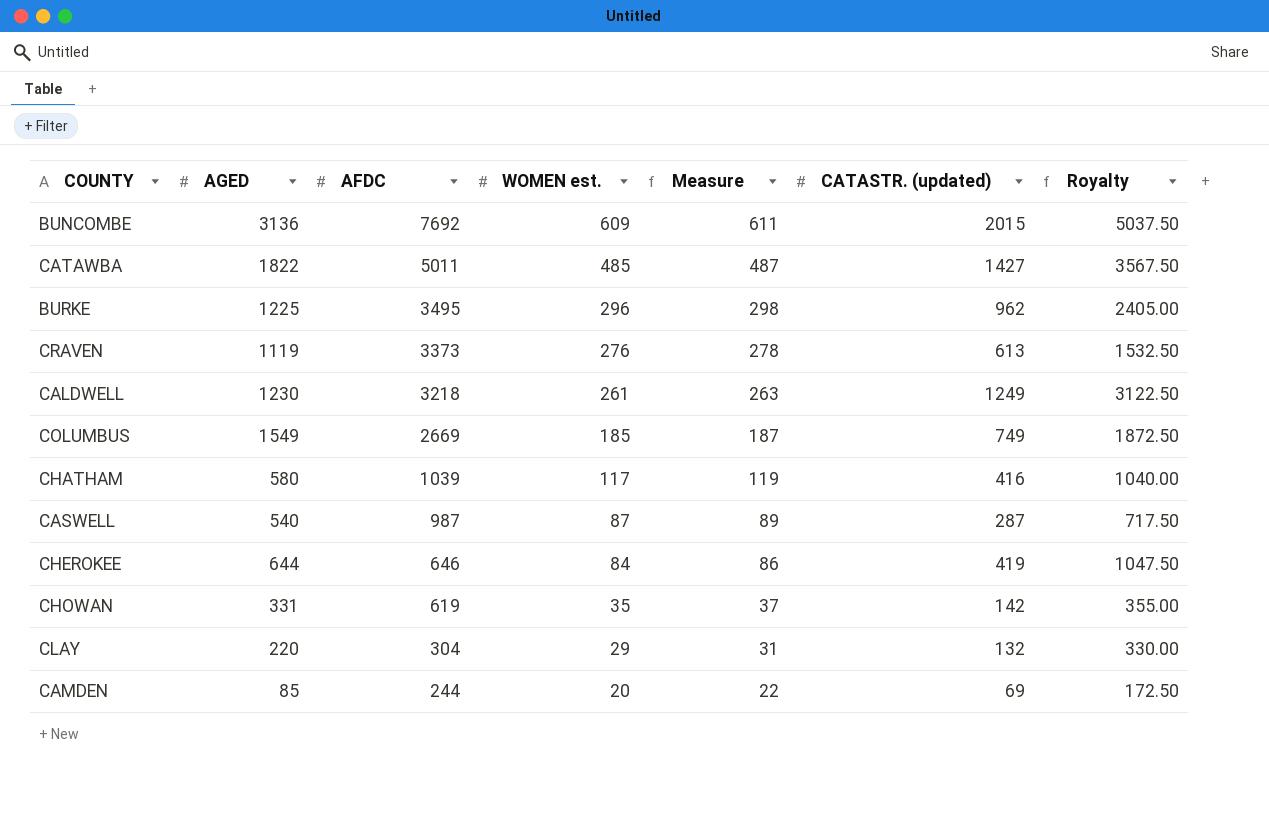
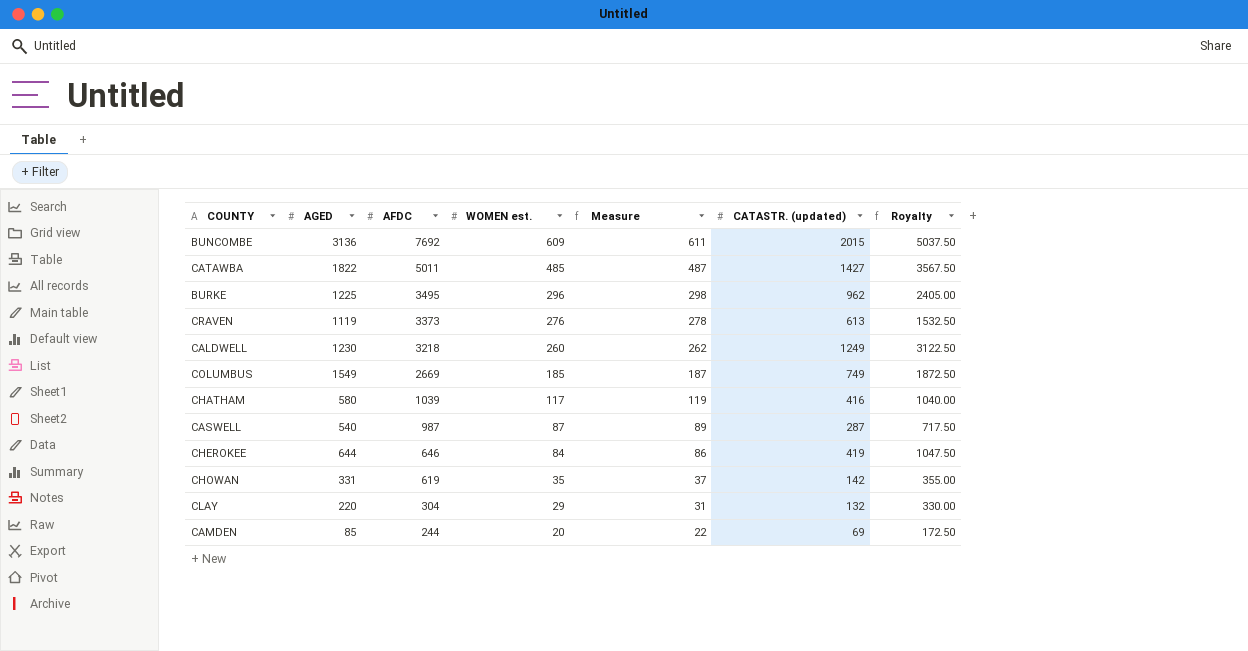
CALDWELL | WOMEN est.: 261 -> 260
CALDWELL | Measure: 263 -> 262

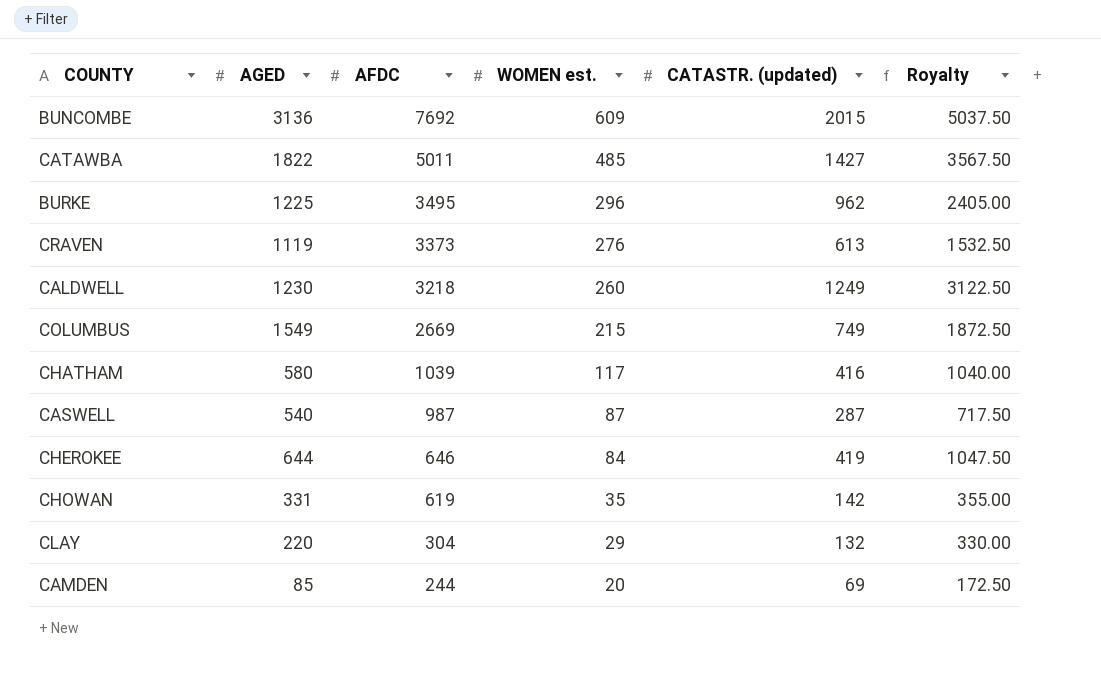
column Measure | formula: [WOMEN est.] + 2 -> none
COLUMBUS | WOMEN est.: 185 -> 215

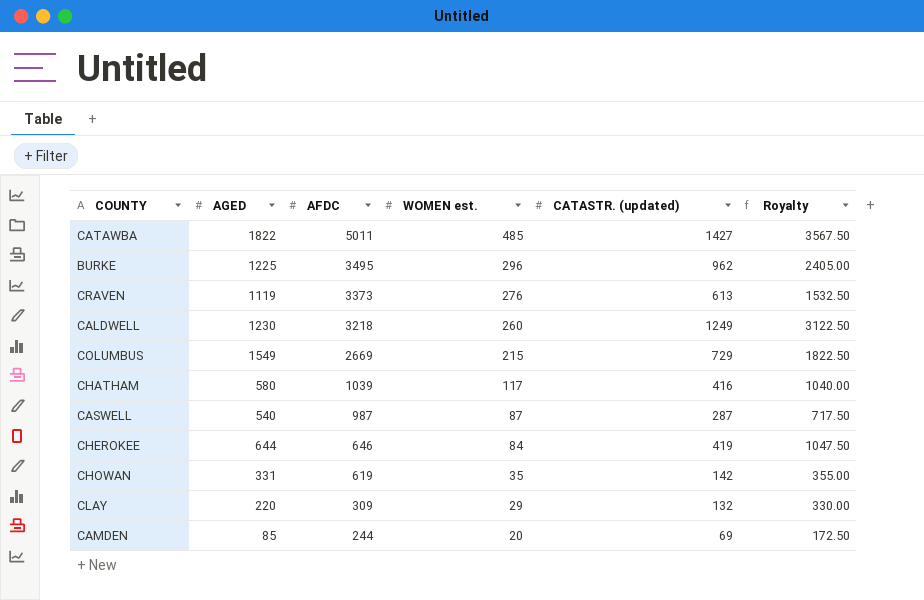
row BUNCOMBE: 3136 | 7692 | 609 | 2015 | 5037.50 -> none
COLUMBUS | CATASTR. (updated): 749 -> 729
COLUMBUS | Royalty: 1872.50 -> 1822.50
CLAY | AFDC: 304 -> 309

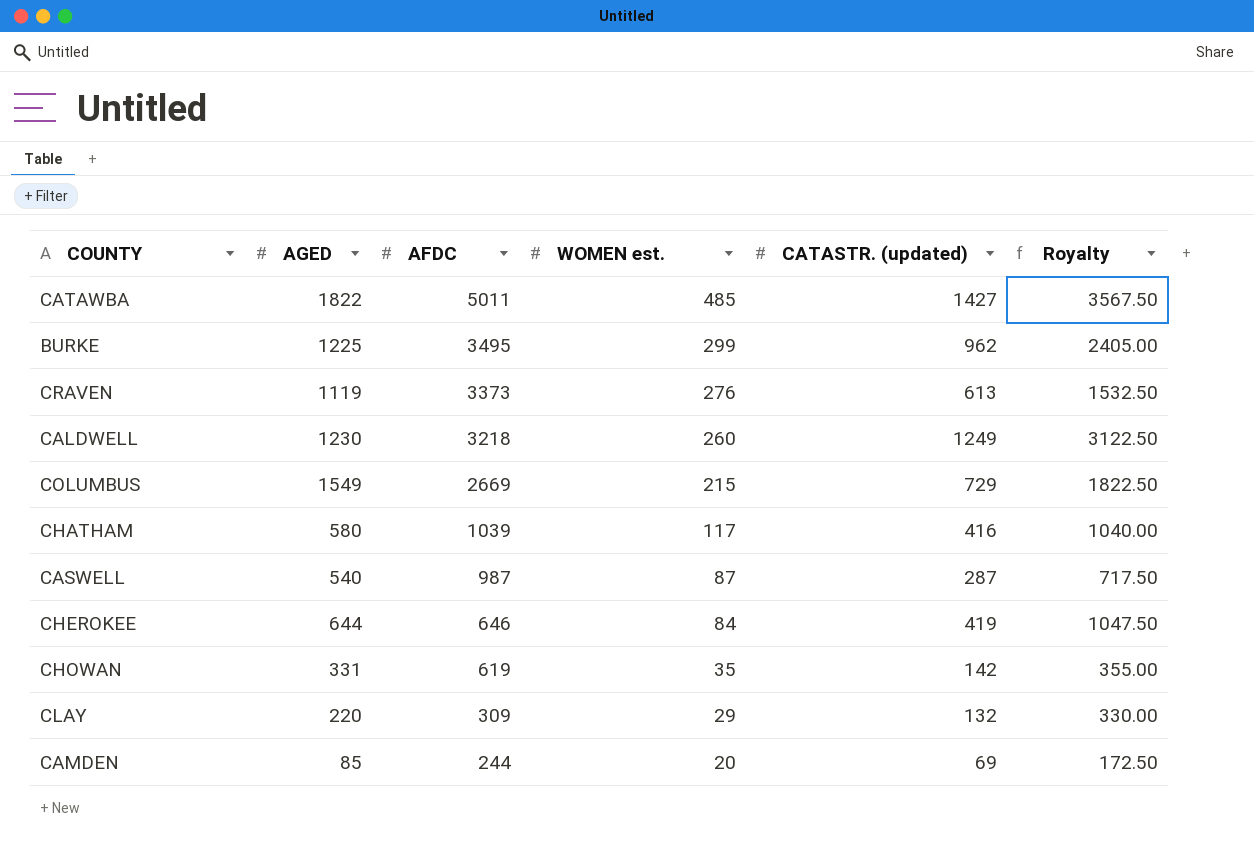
BURKE | WOMEN est.: 296 -> 299

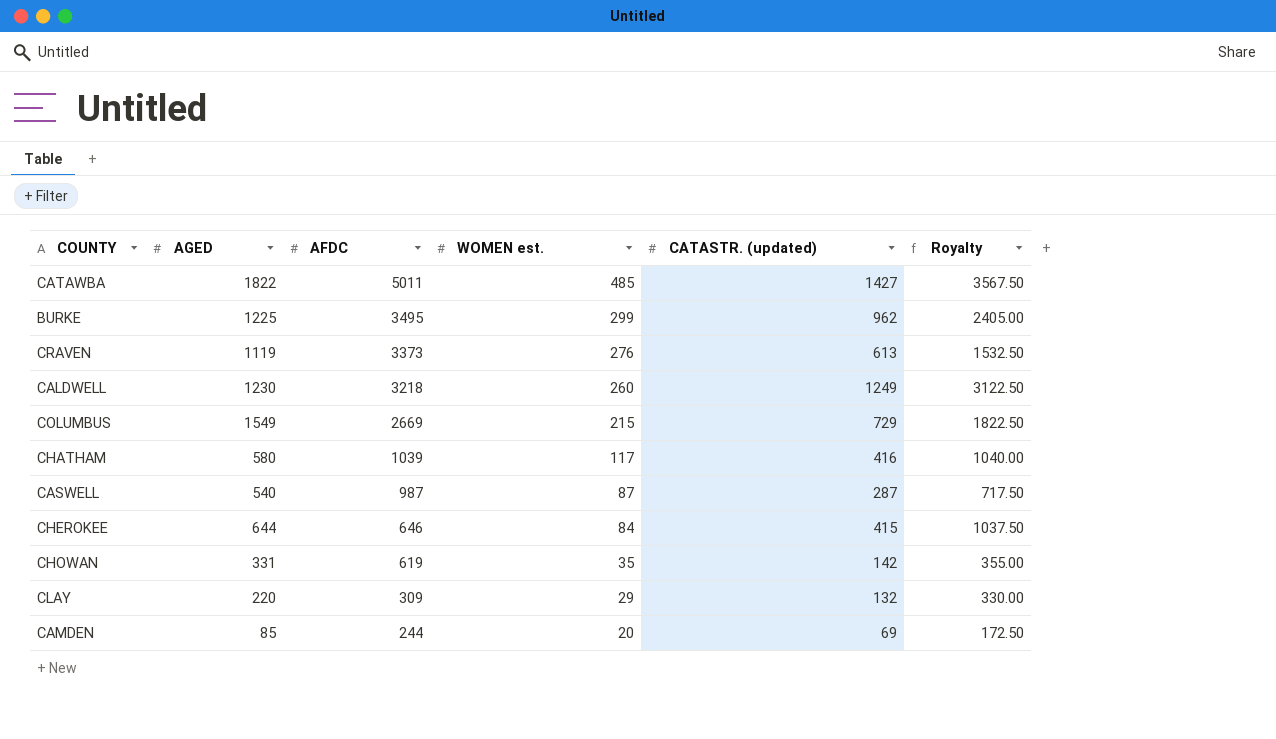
CHEROKEE | CATASTR. (updated): 419 -> 415
CHEROKEE | Royalty: 1047.50 -> 1037.50

